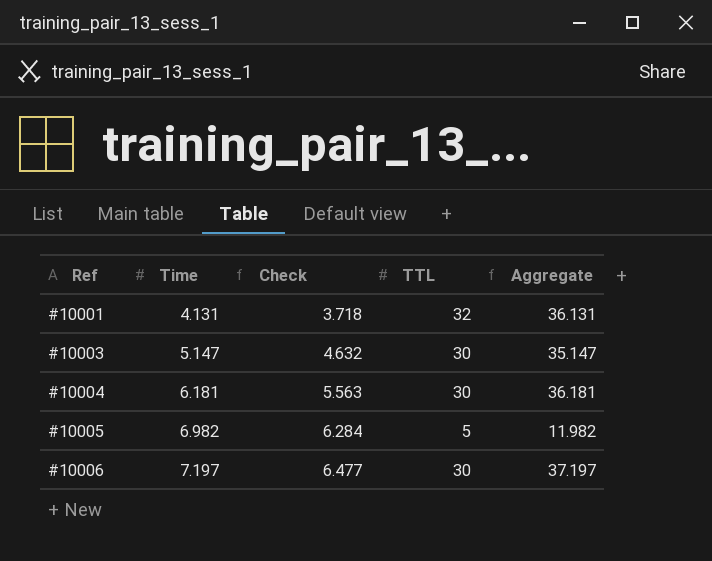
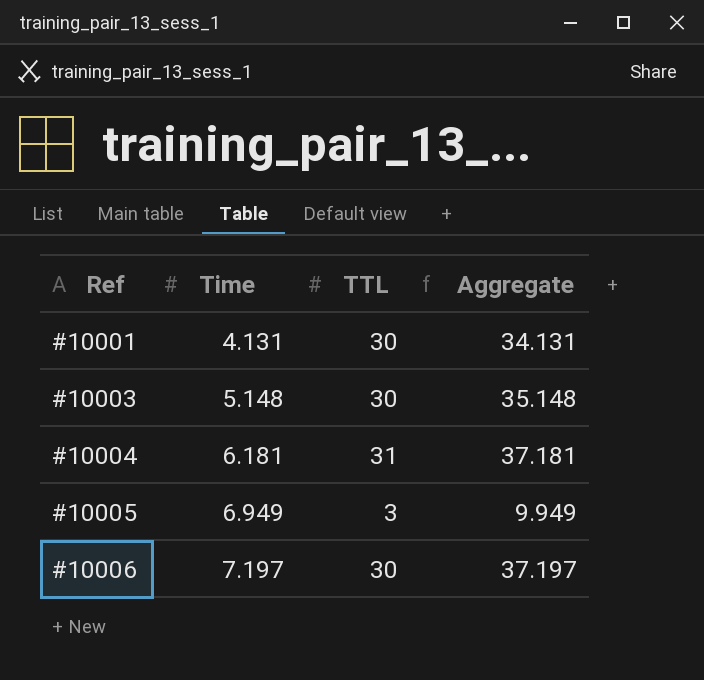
column Check | formula: [Time] * 0.9 -> none
#10001 | TTL: 32 -> 30
#10001 | Aggregate: 36.131 -> 34.131
#10003 | Time: 5.147 -> 5.148
#10003 | Aggregate: 35.147 -> 35.148
#10004 | TTL: 30 -> 31
#10004 | Aggregate: 36.181 -> 37.181
#10005 | Time: 6.982 -> 6.949
#10005 | TTL: 5 -> 3
#10005 | Aggregate: 11.982 -> 9.949

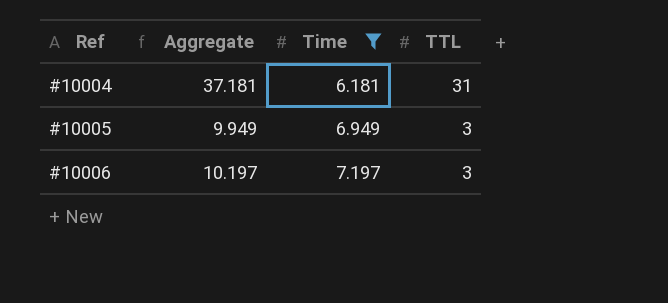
filter: none -> Time >= 6.181
column Aggregate | position: 4 -> 2
#10006 | Aggregate: 37.197 -> 10.197
#10006 | TTL: 30 -> 3

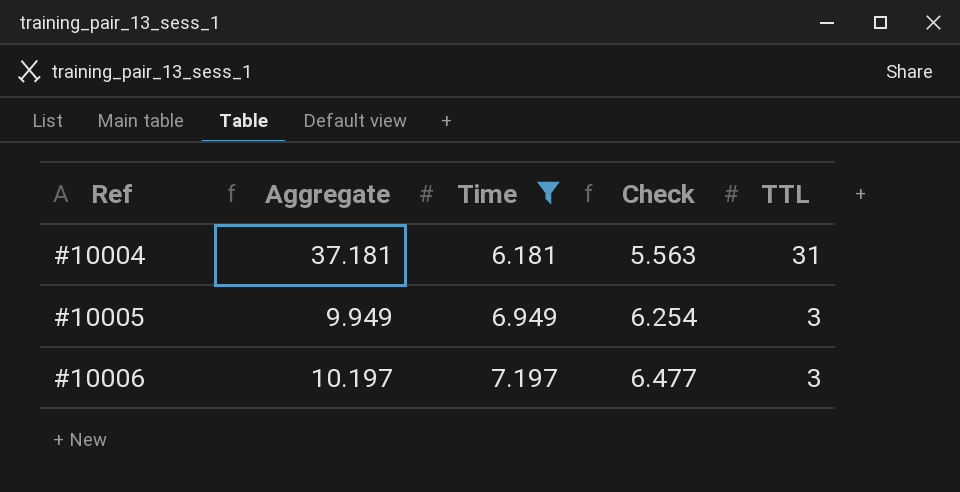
column Check | formula: none -> [Time] * 0.9

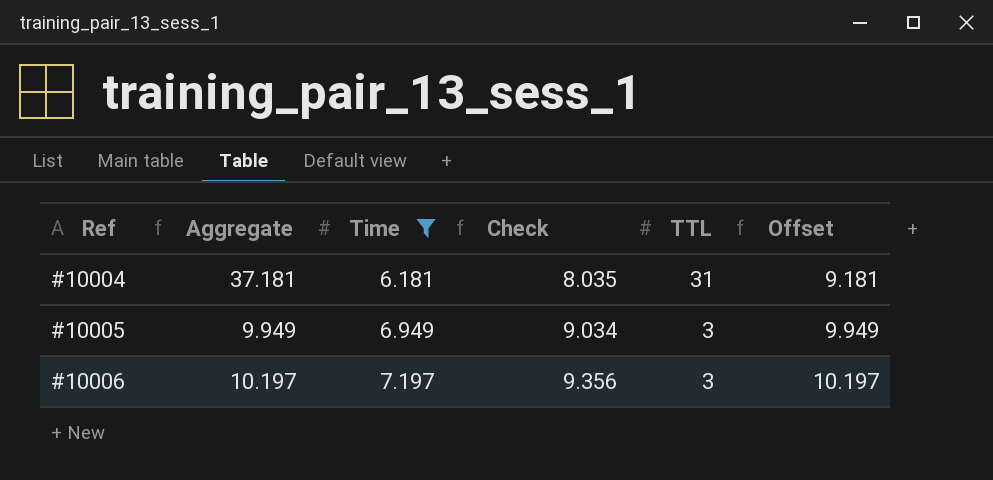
column Check | formula: [Time] * 0.9 -> [Time] * 1.3
column Offset | formula: none -> [Time] + 3

